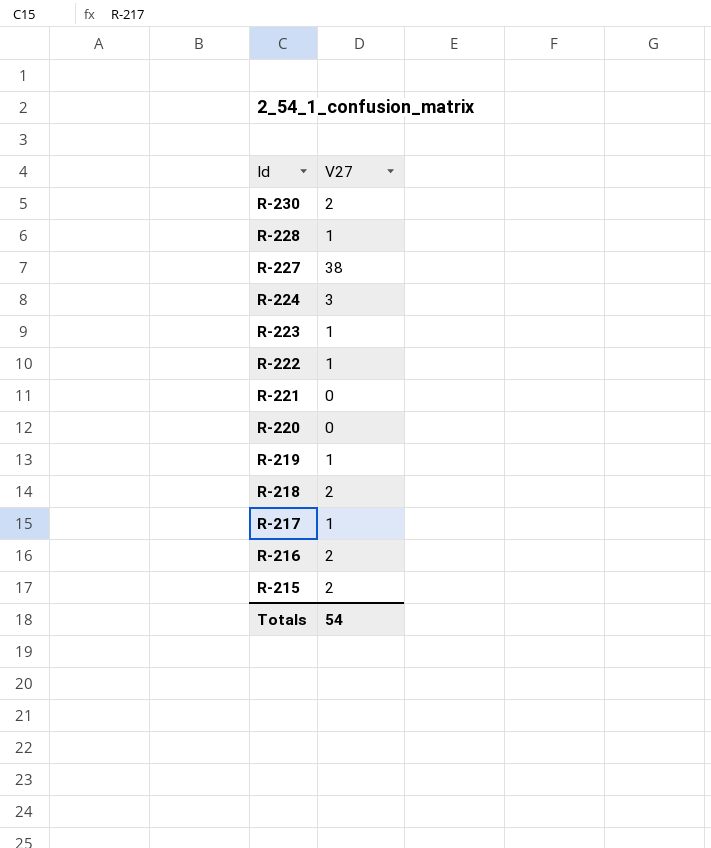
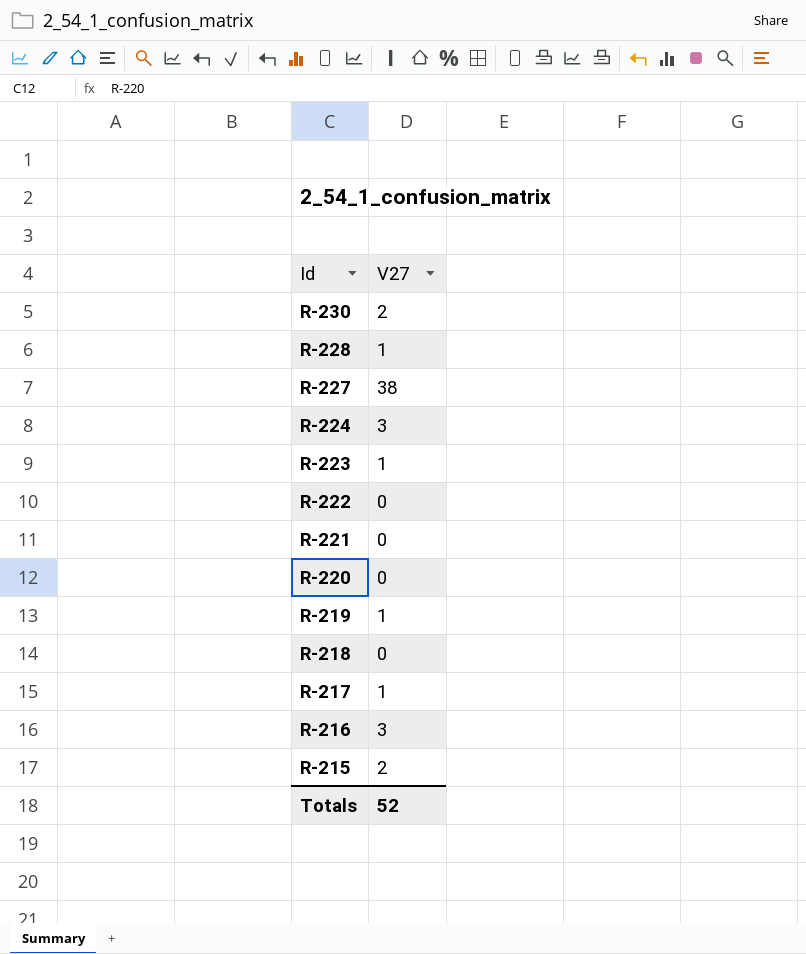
R-222 | V27: 1 -> 0
R-218 | V27: 2 -> 0
R-216 | V27: 2 -> 3
Totals | V27: 54 -> 52

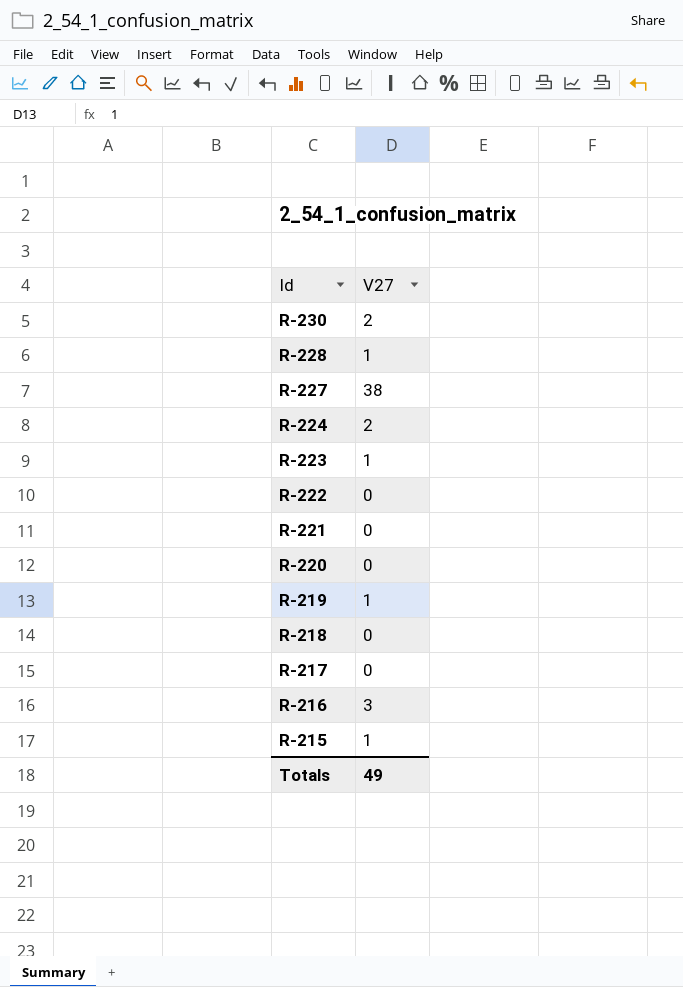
R-224 | V27: 3 -> 2
R-217 | V27: 1 -> 0
R-215 | V27: 2 -> 1
Totals | V27: 52 -> 49

